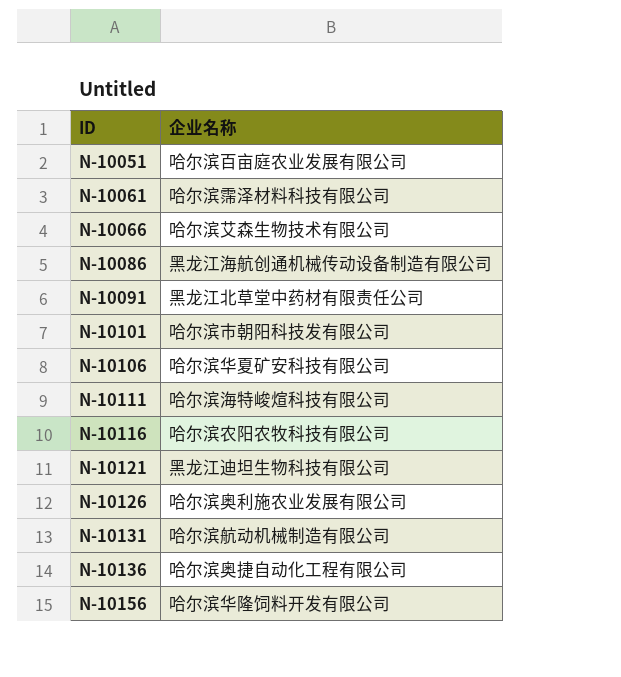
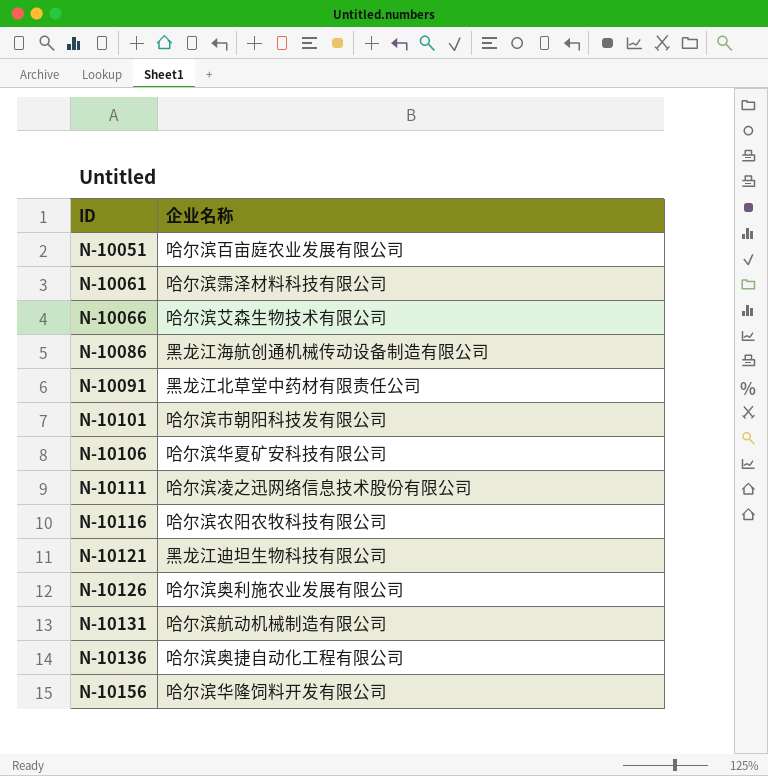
N-10111 | 企业名称: 哈尔滨海特峻煊科技有限公司 -> 哈尔滨凌之迅网络信息技术股份有限公司

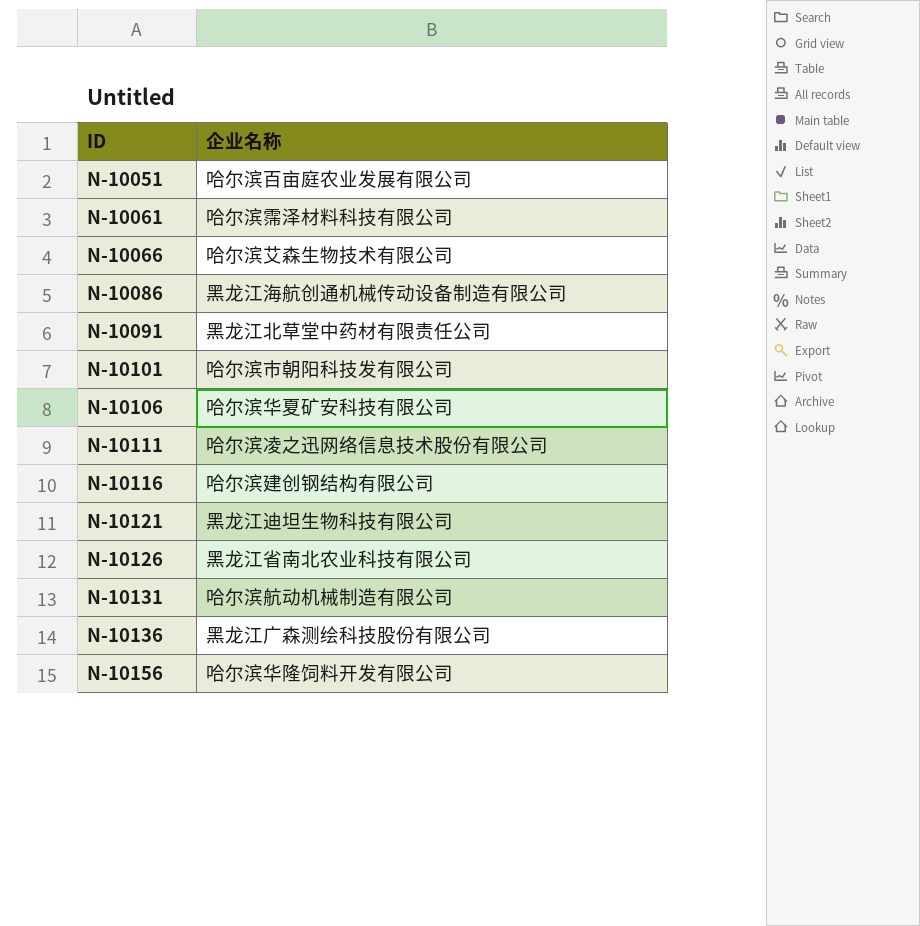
N-10116 | 企业名称: 哈尔滨农阳农牧科技有限公司 -> 哈尔滨建创钢结构有限公司
N-10126 | 企业名称: 哈尔滨奥利施农业发展有限公司 -> 黑龙江省南北农业科技有限公司
N-10136 | 企业名称: 哈尔滨奥捷自动化工程有限公司 -> 黑龙江广森测绘科技股份有限公司

